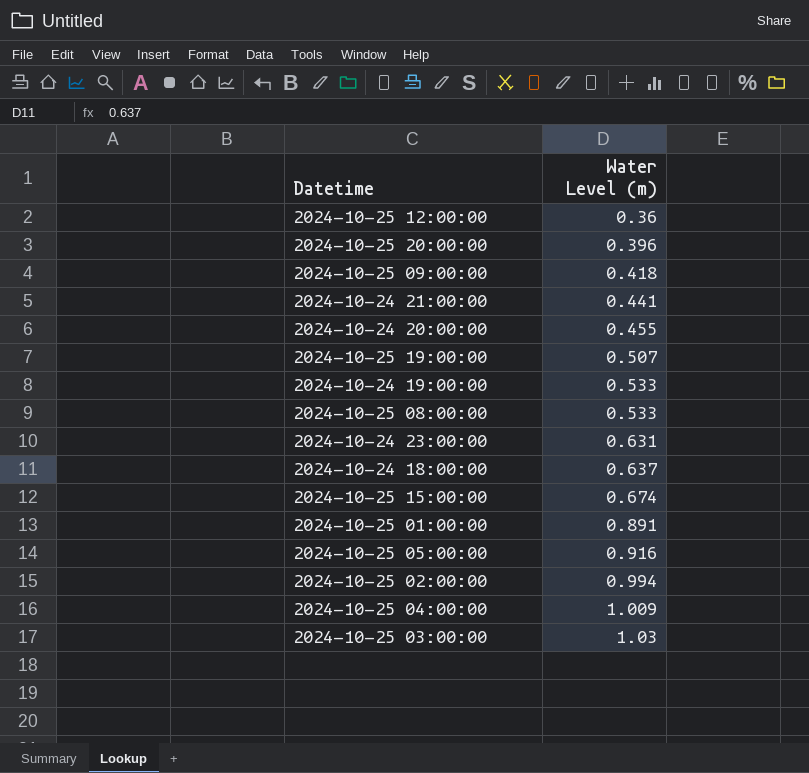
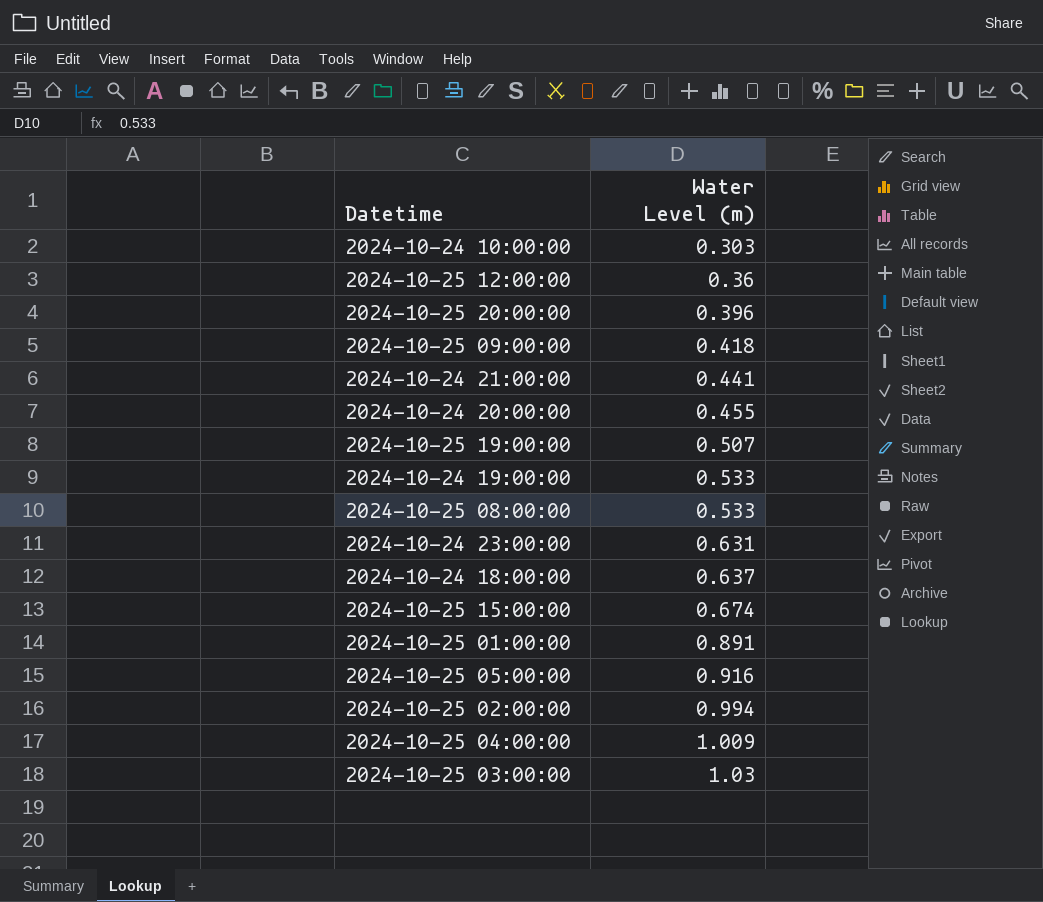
row 2024-10-24 10:00:00: none -> 0.303

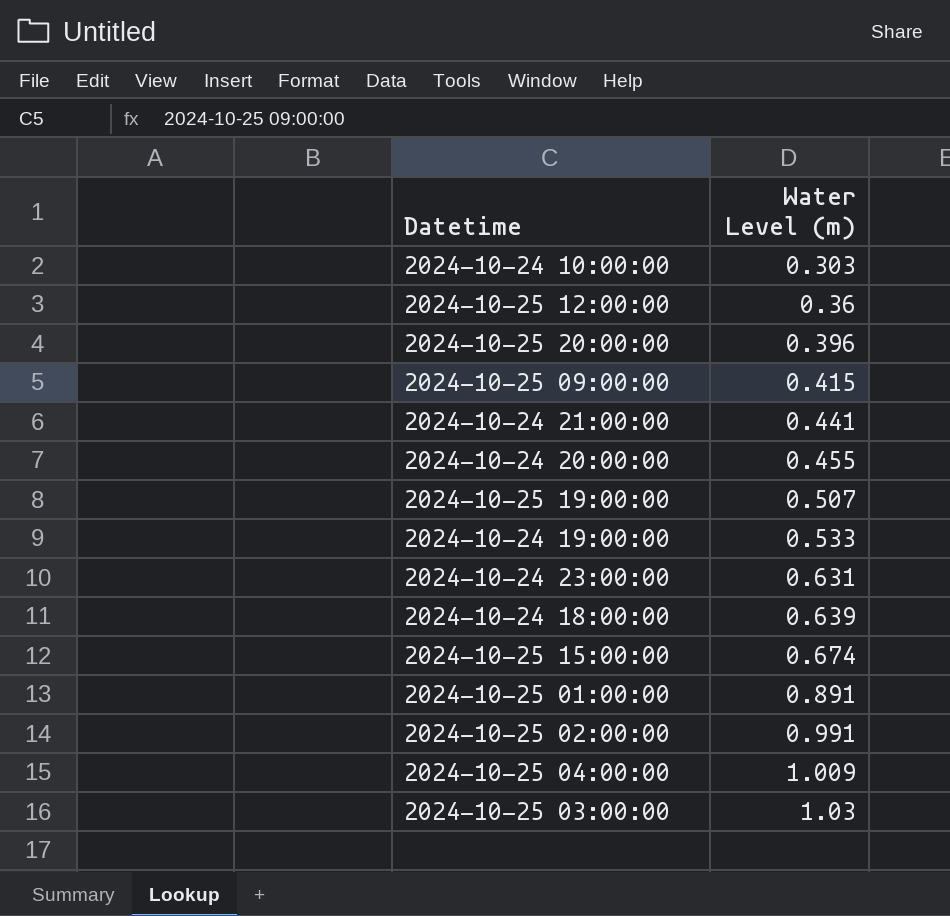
row 2024-10-25 08:00:00: 0.533 -> none
row 2024-10-25 05:00:00: 0.916 -> none
2024-10-25 09:00:00 | Water Level (m): 0.418 -> 0.415
2024-10-24 18:00:00 | Water Level (m): 0.637 -> 0.639
2024-10-25 02:00:00 | Water Level (m): 0.994 -> 0.991

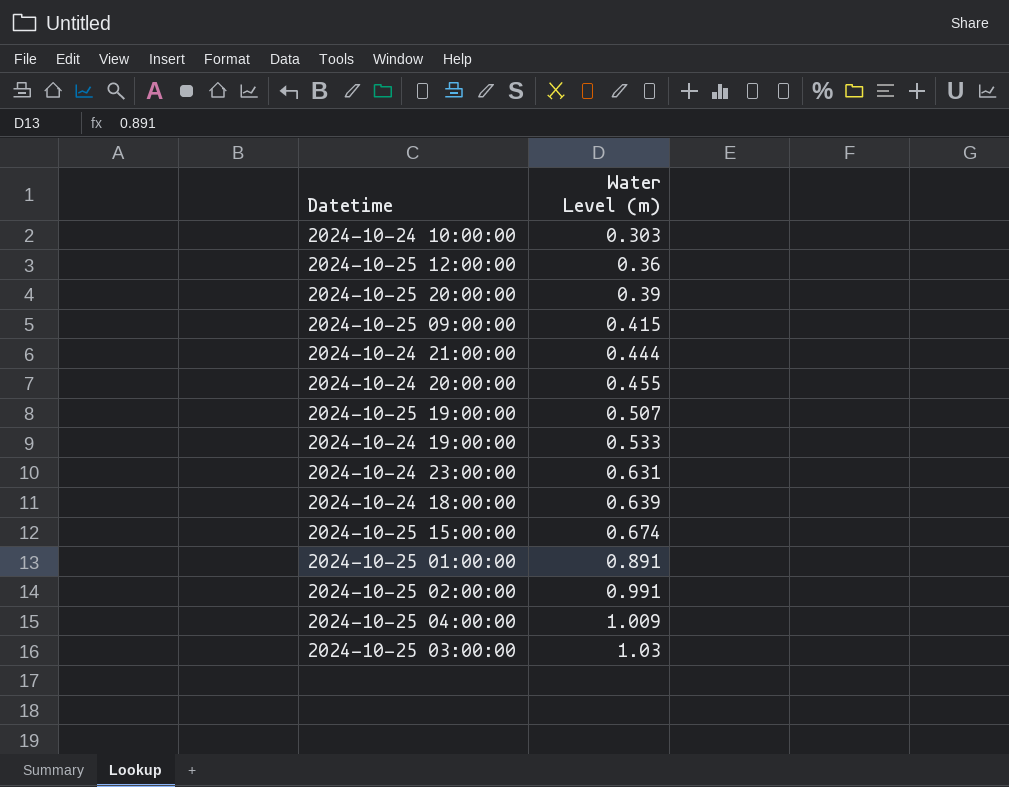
2024-10-25 20:00:00 | Water Level (m): 0.396 -> 0.39
2024-10-24 21:00:00 | Water Level (m): 0.441 -> 0.444

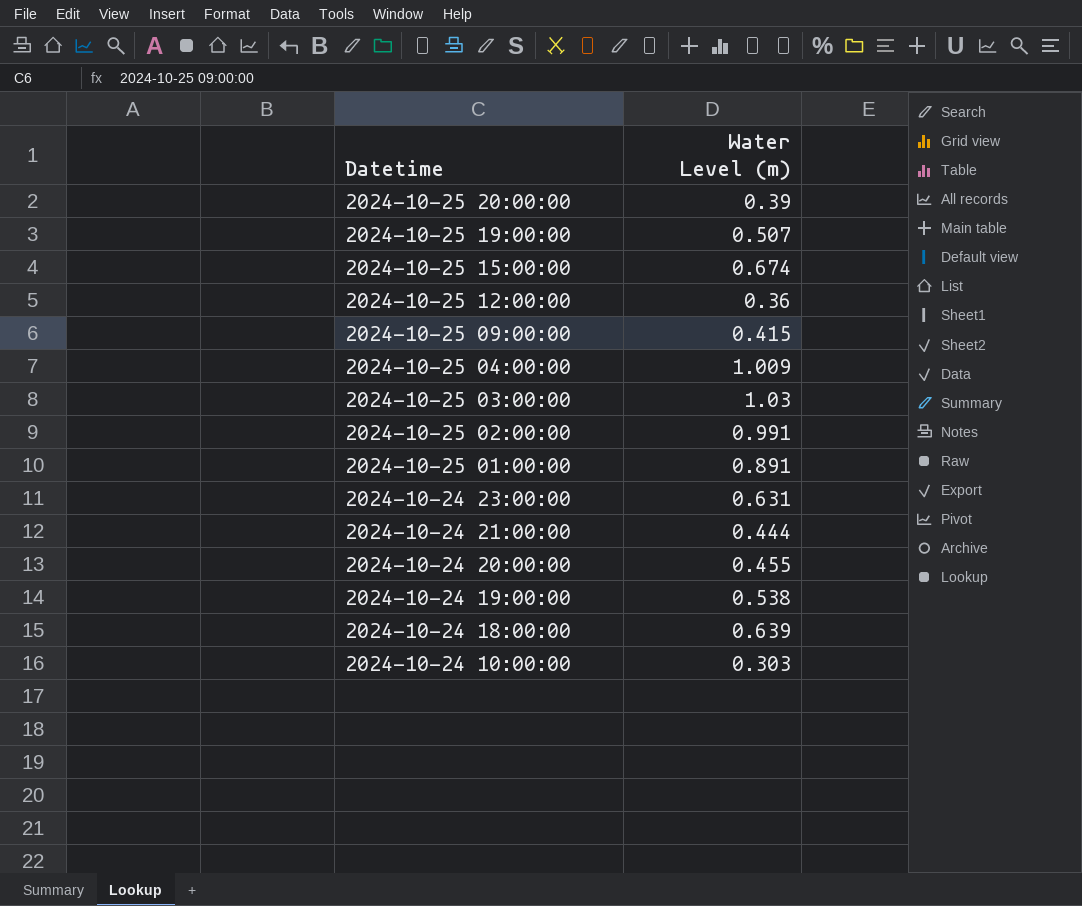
row order: Water Level (m) ascending -> Datetime descending
2024-10-24 19:00:00 | Water Level (m): 0.533 -> 0.538

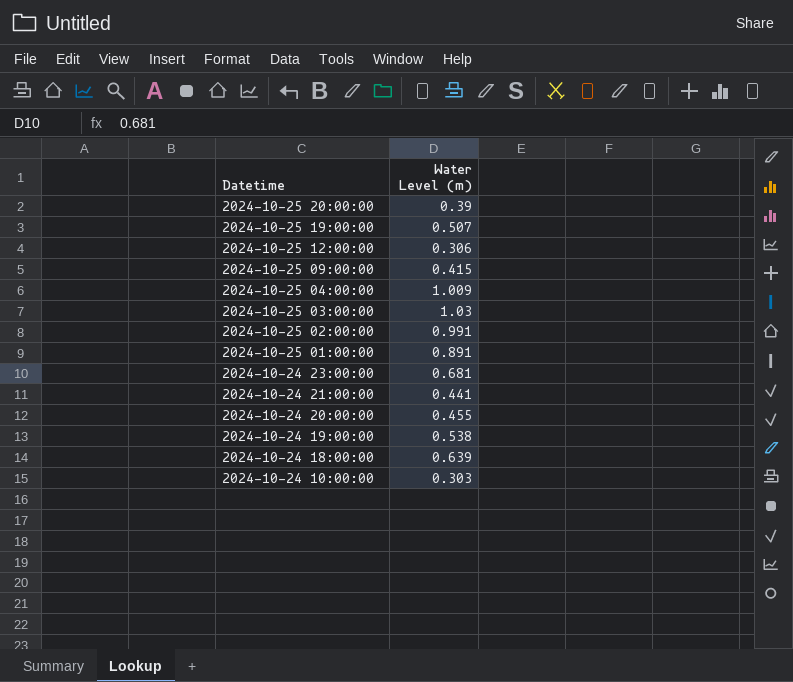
row 2024-10-25 15:00:00: 0.674 -> none
2024-10-25 12:00:00 | Water Level (m): 0.36 -> 0.306
2024-10-24 23:00:00 | Water Level (m): 0.631 -> 0.681
2024-10-24 21:00:00 | Water Level (m): 0.444 -> 0.441

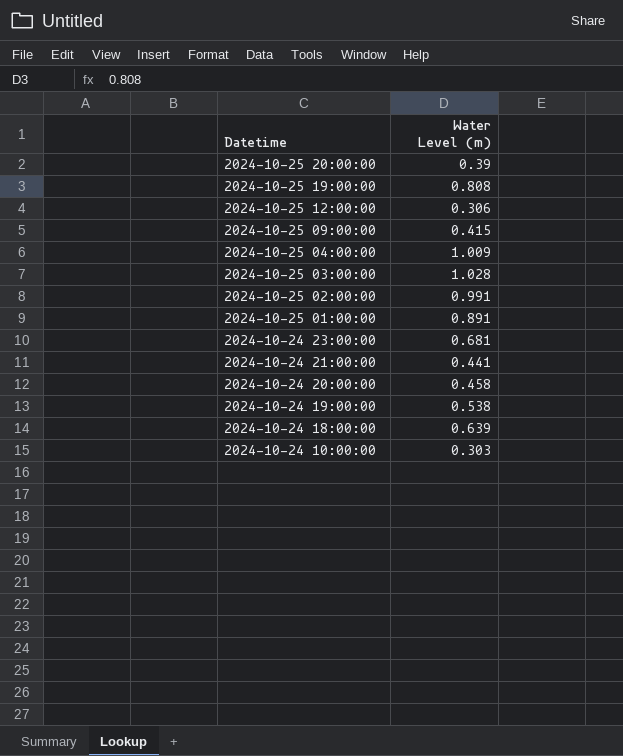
2024-10-25 19:00:00 | Water Level (m): 0.507 -> 0.808
2024-10-25 03:00:00 | Water Level (m): 1.03 -> 1.028
2024-10-24 20:00:00 | Water Level (m): 0.455 -> 0.458

